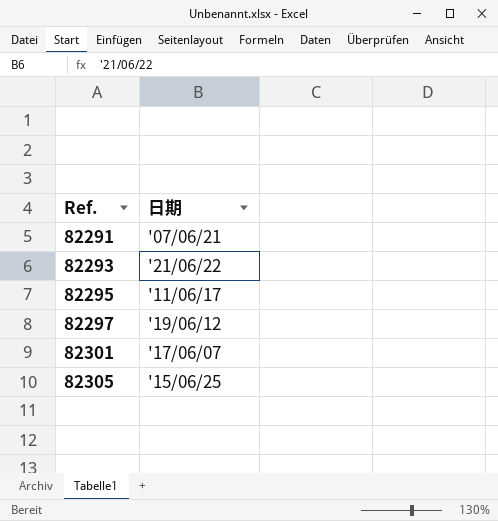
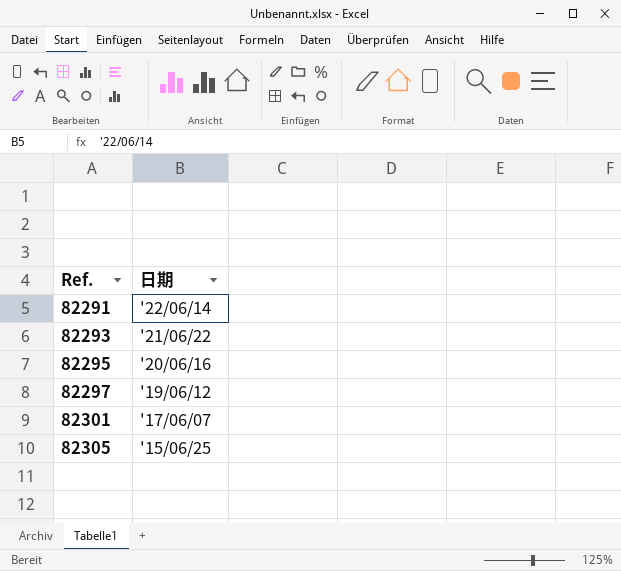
82291 | 日期: '07/06/21 -> '22/06/14
82295 | 日期: '11/06/17 -> '20/06/16

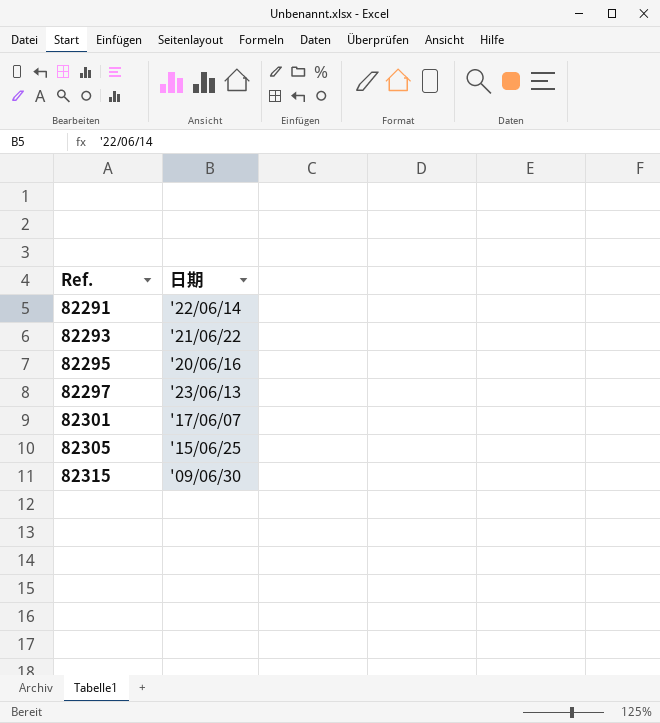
82297 | 日期: '19/06/12 -> '23/06/13
row 82315: none -> '09/06/30

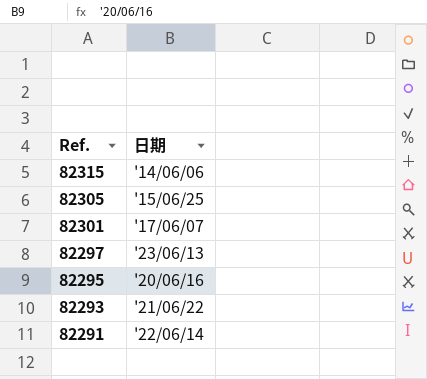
row order: Ref. ascending -> Ref. descending
82315 | 日期: '09/06/30 -> '14/06/06

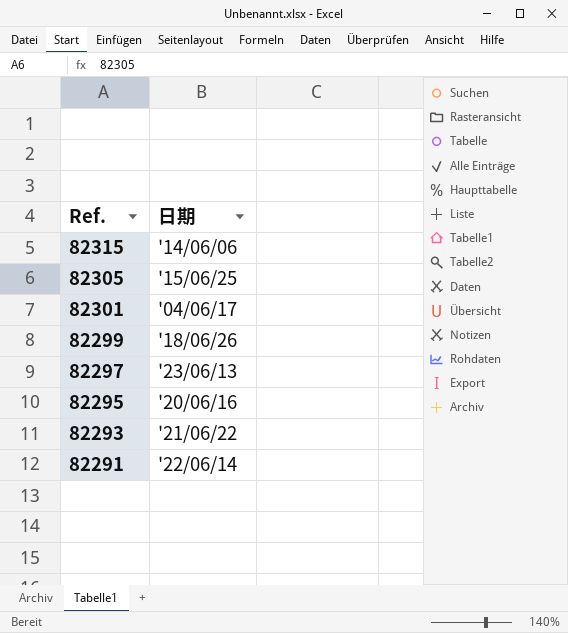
82301 | 日期: '17/06/07 -> '04/06/17
row 82299: none -> '18/06/26

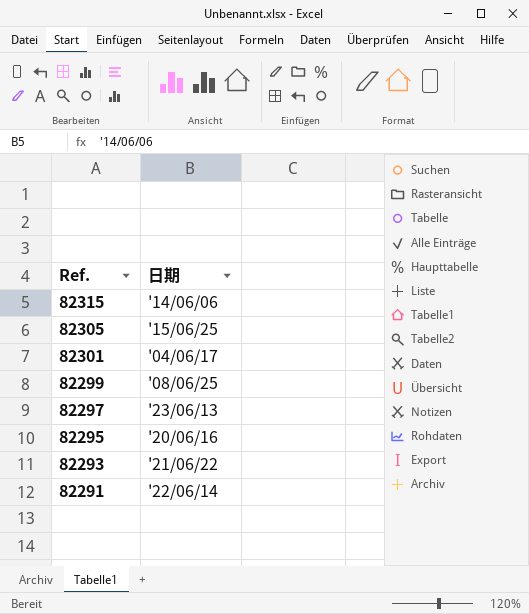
82299 | 日期: '18/06/26 -> '08/06/25

